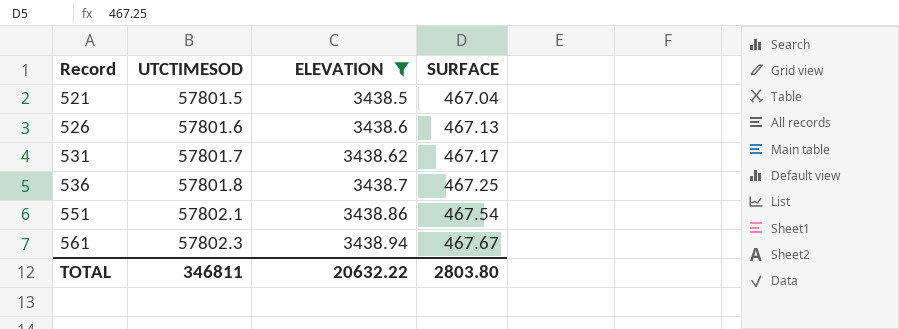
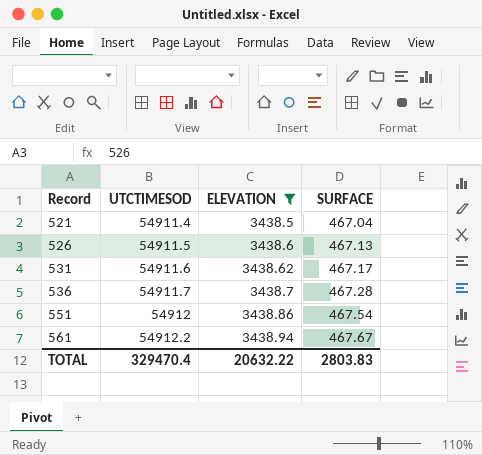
521 | UTCTIMESOD: 57801.5 -> 54911.4
526 | UTCTIMESOD: 57801.6 -> 54911.5
531 | UTCTIMESOD: 57801.7 -> 54911.6
536 | UTCTIMESOD: 57801.8 -> 54911.7
536 | SURFACE: 467.25 -> 467.28
551 | UTCTIMESOD: 57802.1 -> 54912
561 | UTCTIMESOD: 57802.3 -> 54912.2
TOTAL | UTCTIMESOD: 346811 -> 329470.4
TOTAL | SURFACE: 2803.80 -> 2803.83

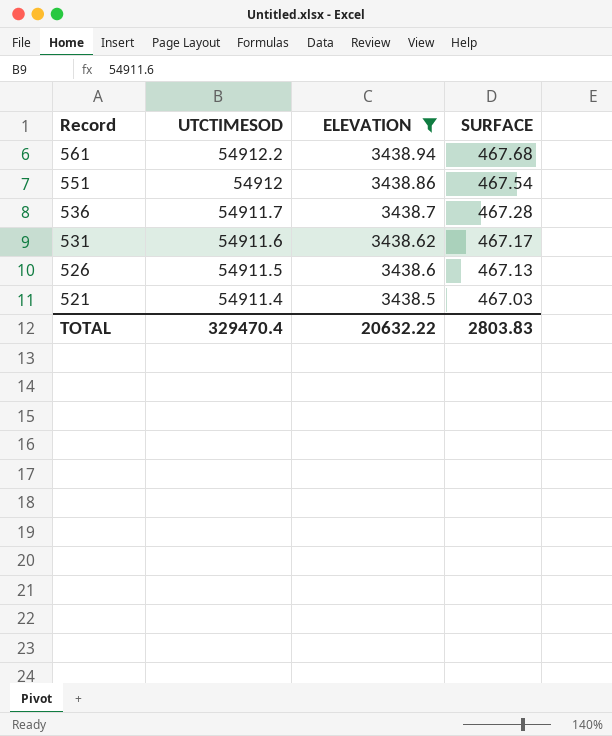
row order: Record ascending -> Record descending
561 | SURFACE: 467.67 -> 467.68
521 | SURFACE: 467.04 -> 467.03

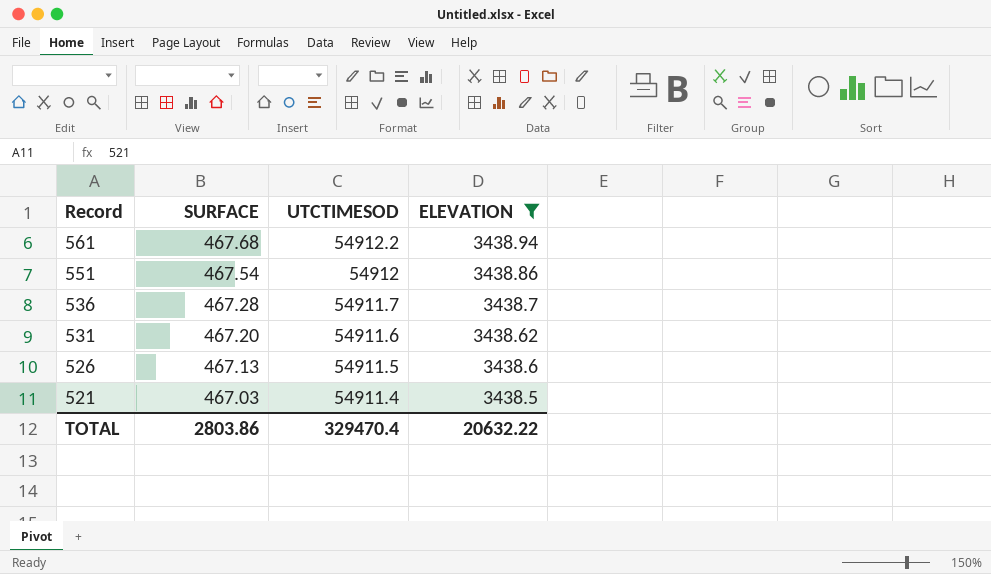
column SURFACE | position: 4 -> 2
531 | SURFACE: 467.17 -> 467.20
TOTAL | SURFACE: 2803.83 -> 2803.86

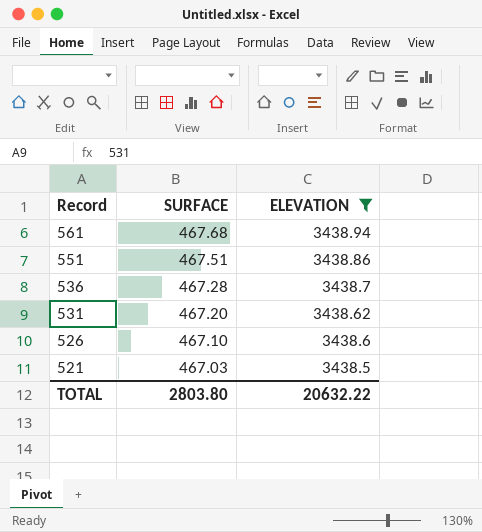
column UTCTIMESOD | position: 3 -> none
551 | SURFACE: 467.54 -> 467.51
526 | SURFACE: 467.13 -> 467.10
TOTAL | SURFACE: 2803.86 -> 2803.80

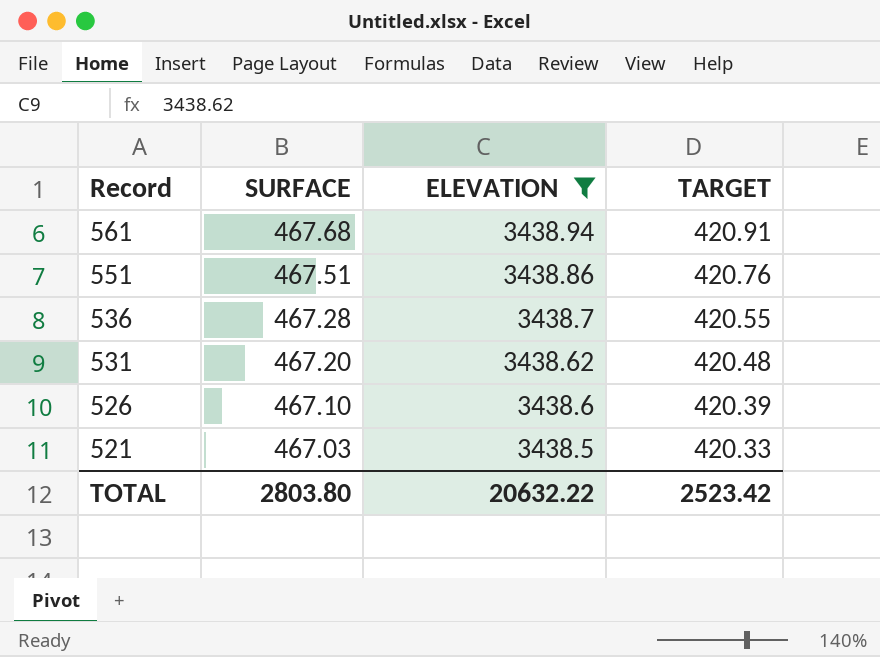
column TARGET | formula: none -> [SURFACE] * 0.9

